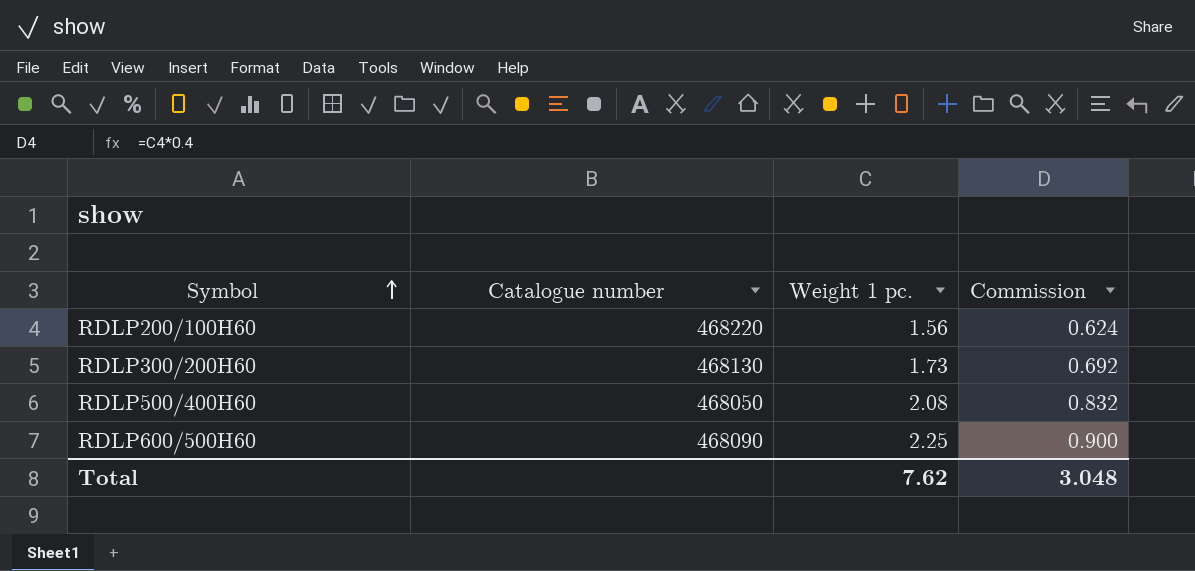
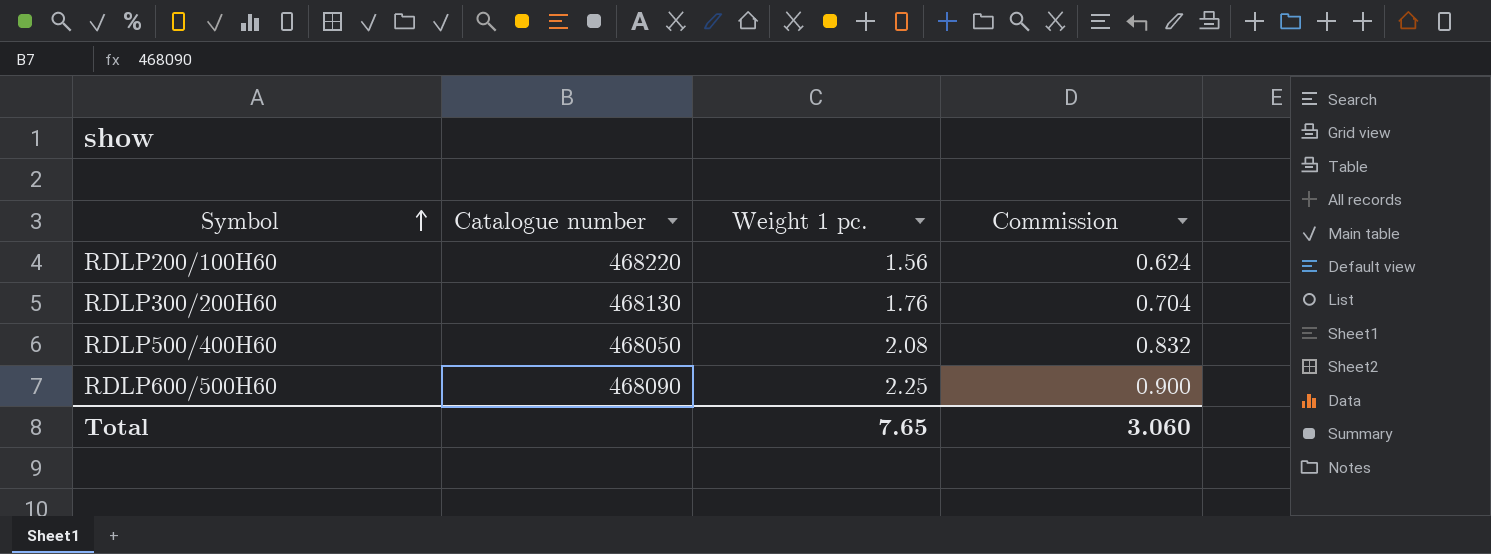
RDLP300/200H60 | Weight 1 pc.: 1.73 -> 1.76
RDLP300/200H60 | Commission: 0.692 -> 0.704
Total | Weight 1 pc.: 7.62 -> 7.65
Total | Commission: 3.048 -> 3.060

